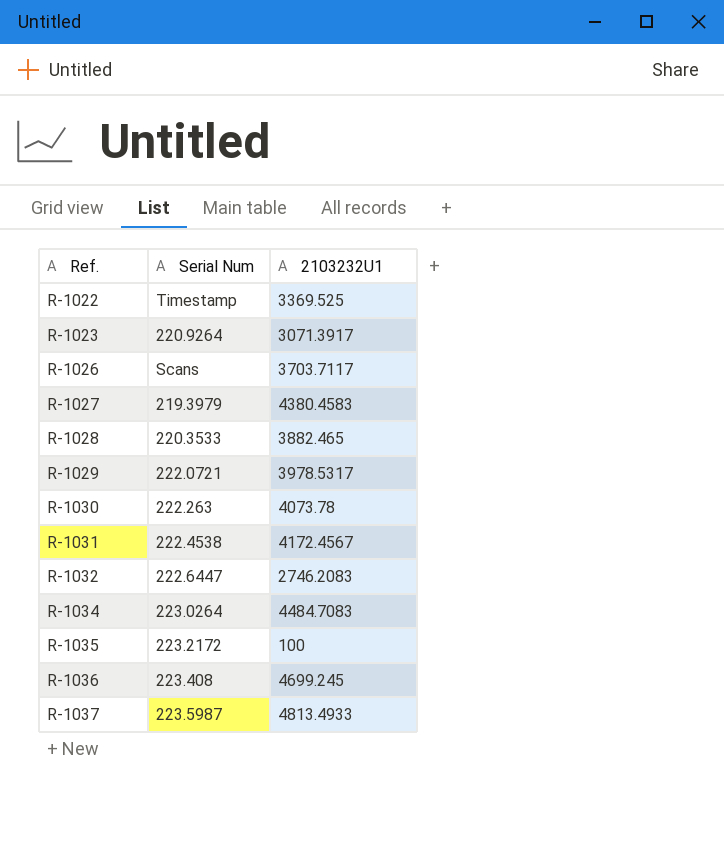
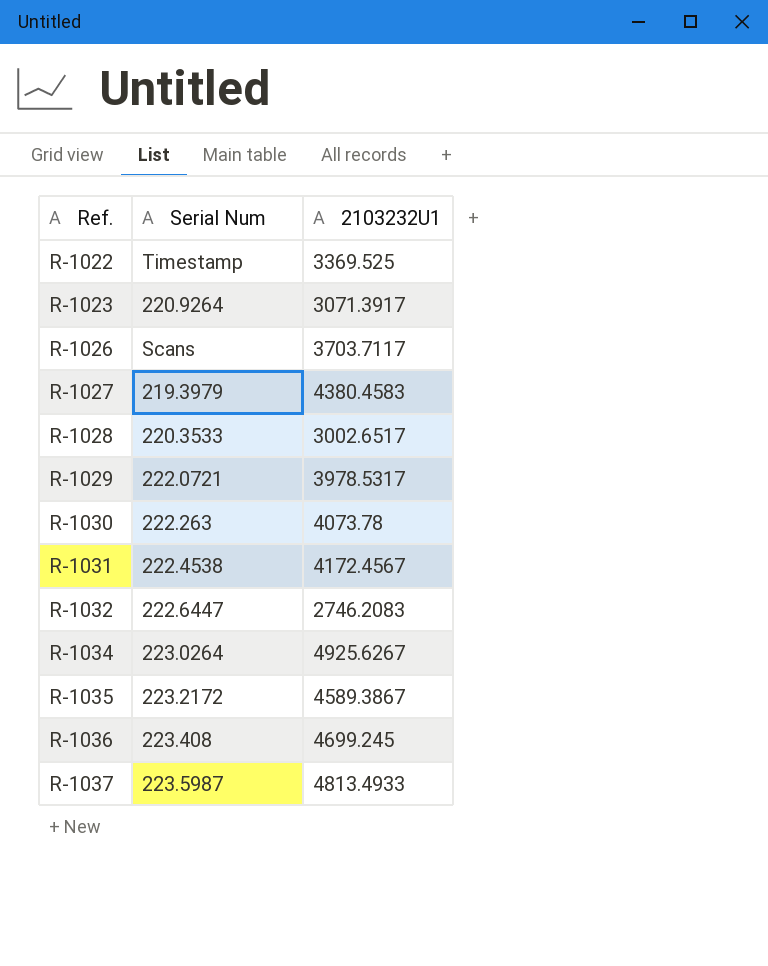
R-1028 | 2103232U1: 3882.465 -> 3002.6517
R-1034 | 2103232U1: 4484.7083 -> 4925.6267
R-1035 | 2103232U1: 100 -> 4589.3867

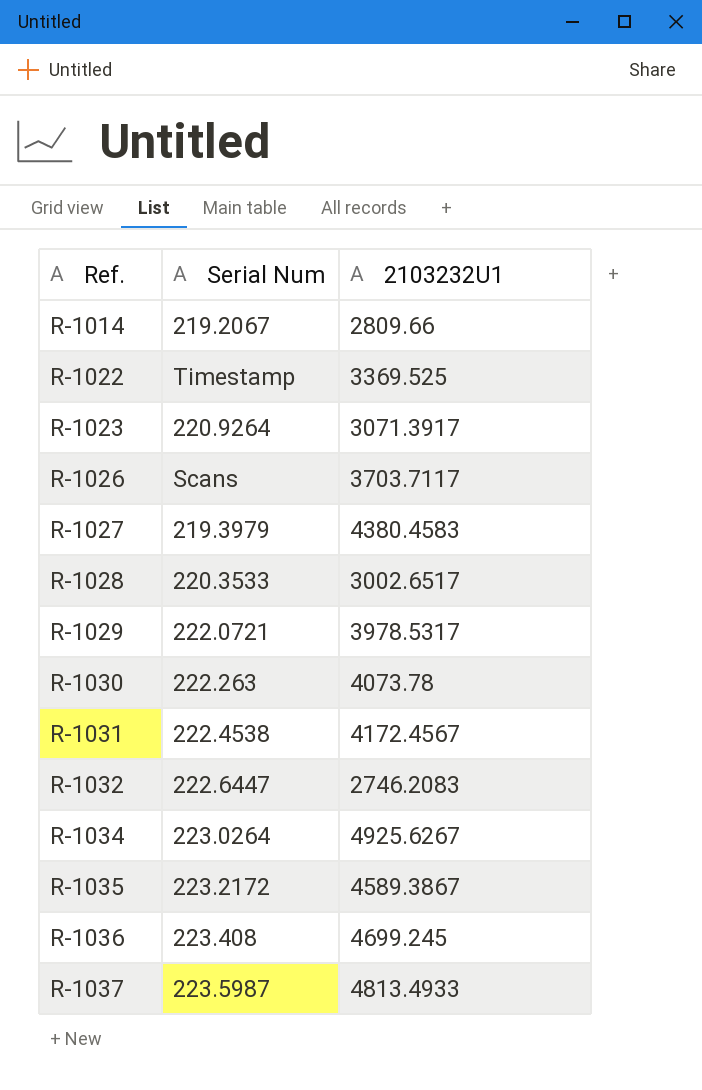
row R-1014: none -> 219.2067 | 2809.66

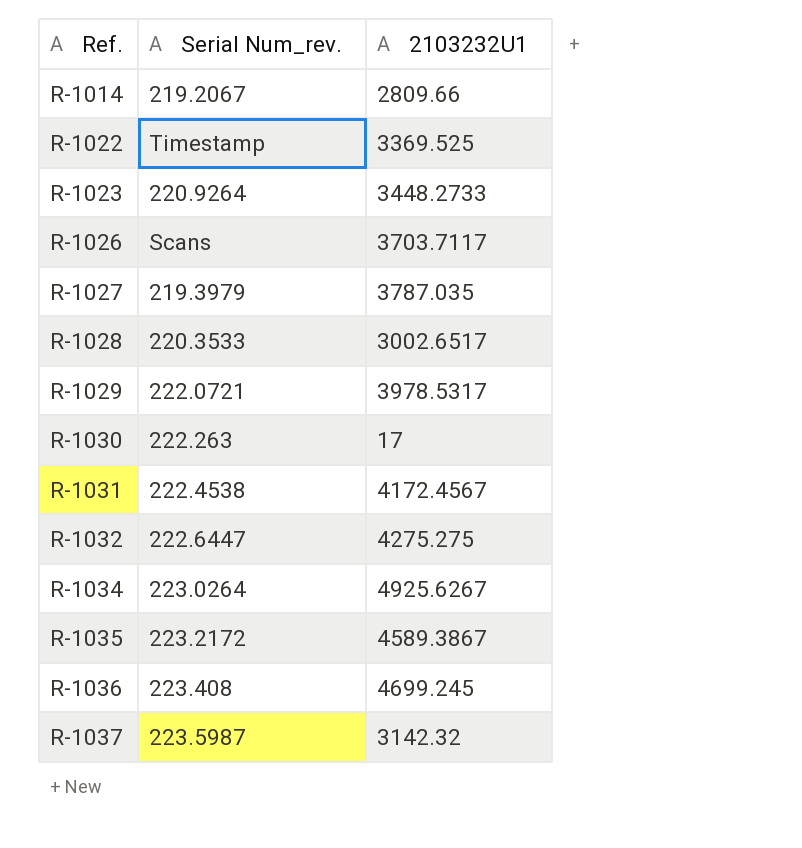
column name: Serial Num -> Serial Num_rev.
R-1023 | 2103232U1: 3071.3917 -> 3448.2733
R-1027 | 2103232U1: 4380.4583 -> 3787.035
R-1030 | 2103232U1: 4073.78 -> 17
R-1032 | 2103232U1: 2746.2083 -> 4275.275
R-1037 | 2103232U1: 4813.4933 -> 3142.32

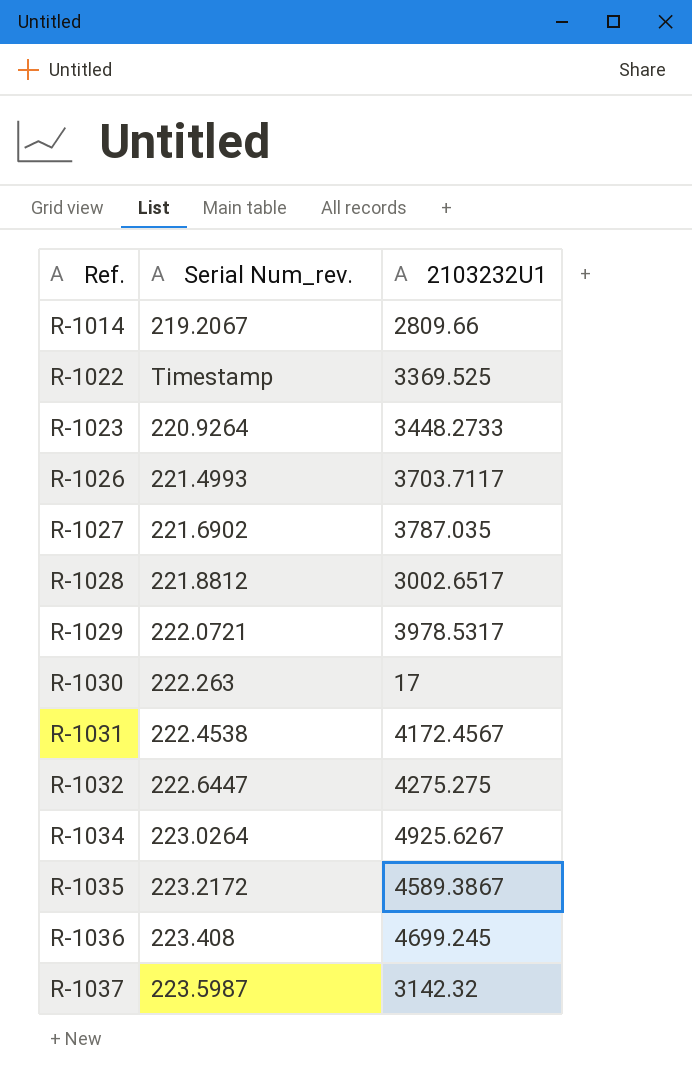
R-1026 | Serial Num_rev.: Scans -> 221.4993
R-1027 | Serial Num_rev.: 219.3979 -> 221.6902
R-1028 | Serial Num_rev.: 220.3533 -> 221.8812

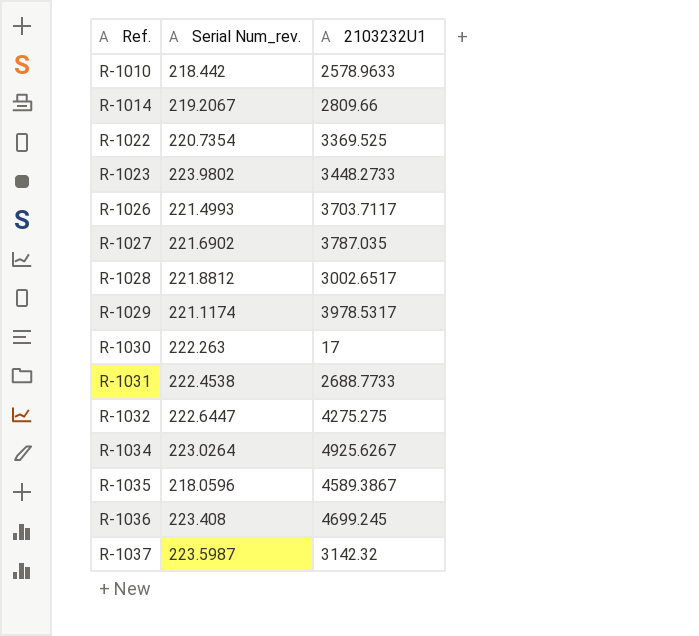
row R-1010: none -> 218.442 | 2578.9633
R-1022 | Serial Num_rev.: Timestamp -> 220.7354
R-1023 | Serial Num_rev.: 220.9264 -> 223.9802
R-1029 | Serial Num_rev.: 222.0721 -> 221.1174
R-1031 | 2103232U1: 4172.4567 -> 2688.7733
R-1035 | Serial Num_rev.: 223.2172 -> 218.0596

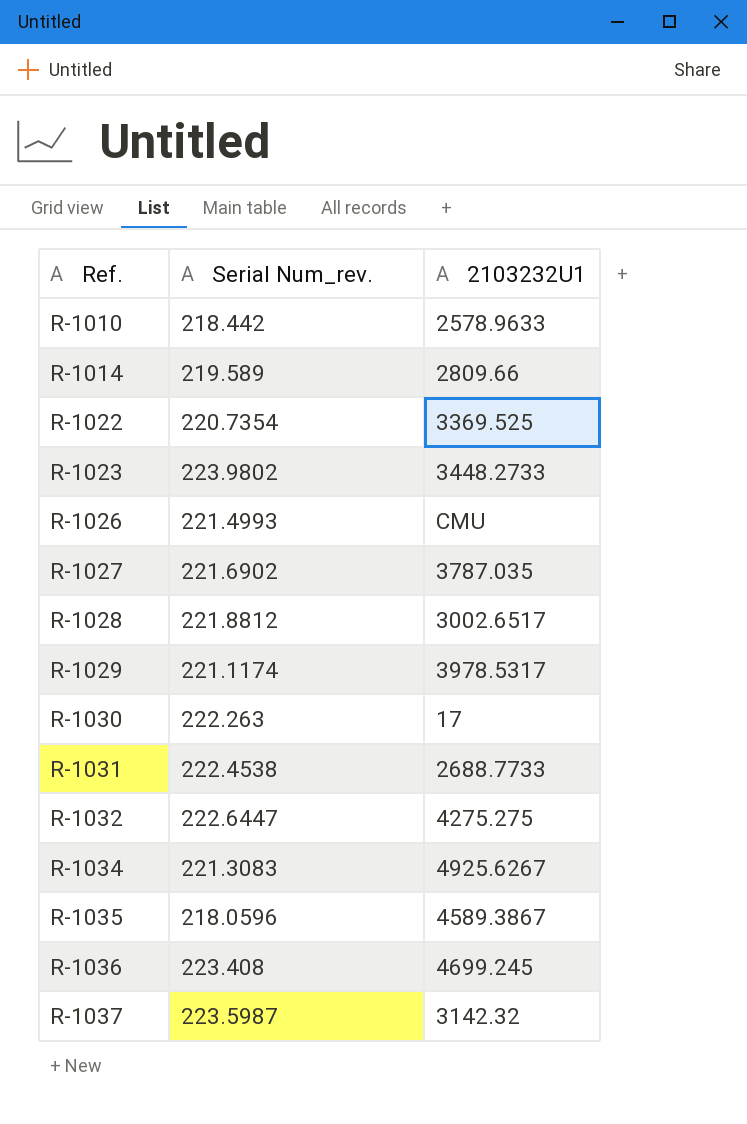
R-1014 | Serial Num_rev.: 219.2067 -> 219.589
R-1026 | 2103232U1: 3703.7117 -> CMU
R-1034 | Serial Num_rev.: 223.0264 -> 221.3083

